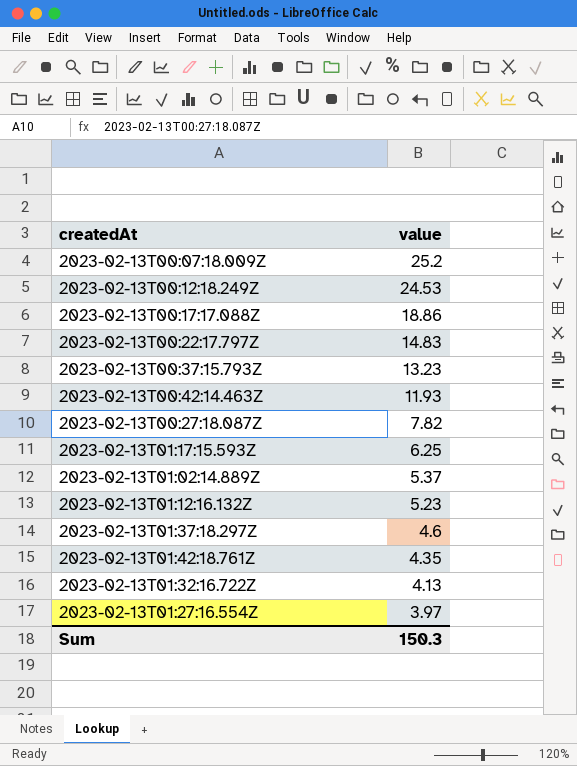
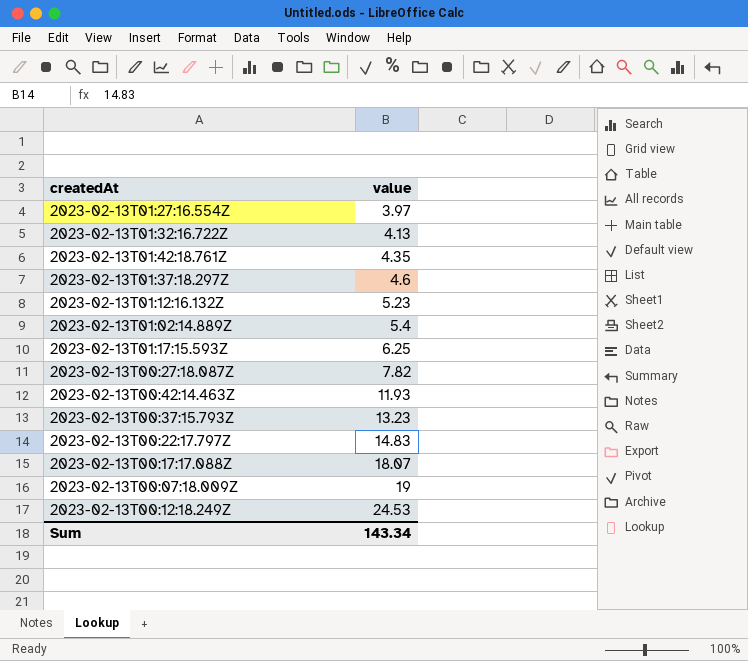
row order: value descending -> value ascending
2023-02-13T01:02:14.889Z | value: 5.37 -> 5.4
2023-02-13T00:17:17.088Z | value: 18.86 -> 18.07
2023-02-13T00:07:18.009Z | value: 25.2 -> 19
Sum | value: 150.3 -> 143.34

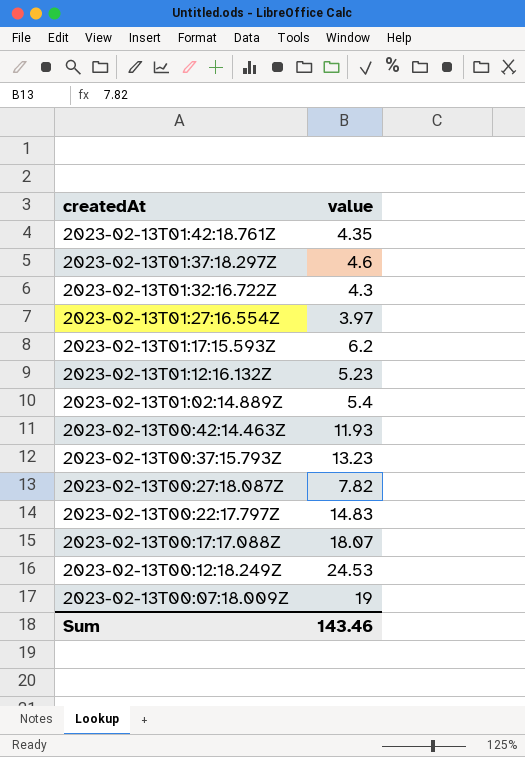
row order: value ascending -> createdAt descending
2023-02-13T01:32:16.722Z | value: 4.13 -> 4.3
2023-02-13T01:17:15.593Z | value: 6.25 -> 6.2
Sum | value: 143.34 -> 143.46

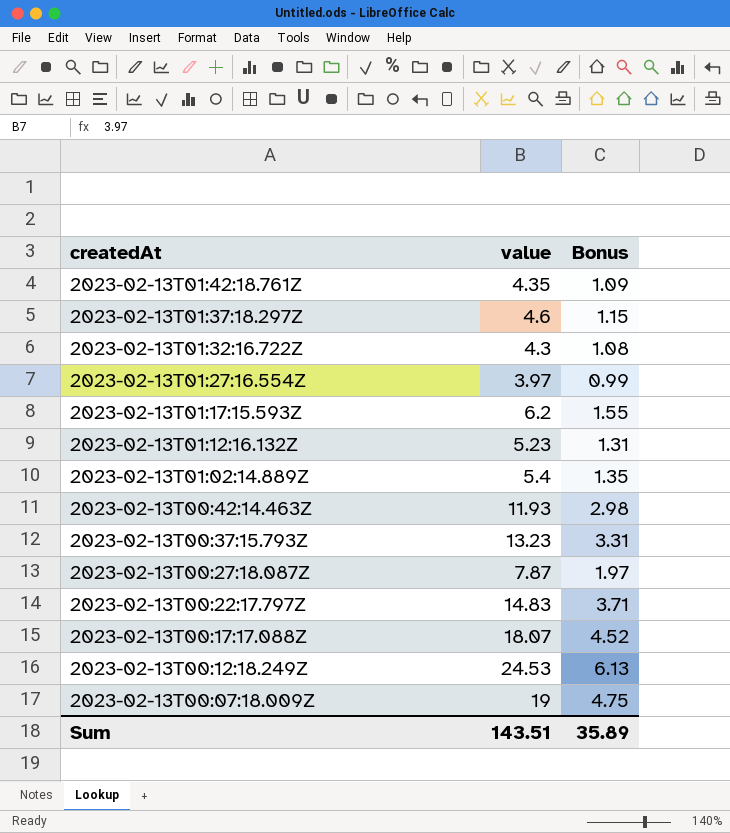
column Bonus | formula: none -> [value] * 0.25
2023-02-13T00:27:18.087Z | value: 7.82 -> 7.87
Sum | value: 143.46 -> 143.51

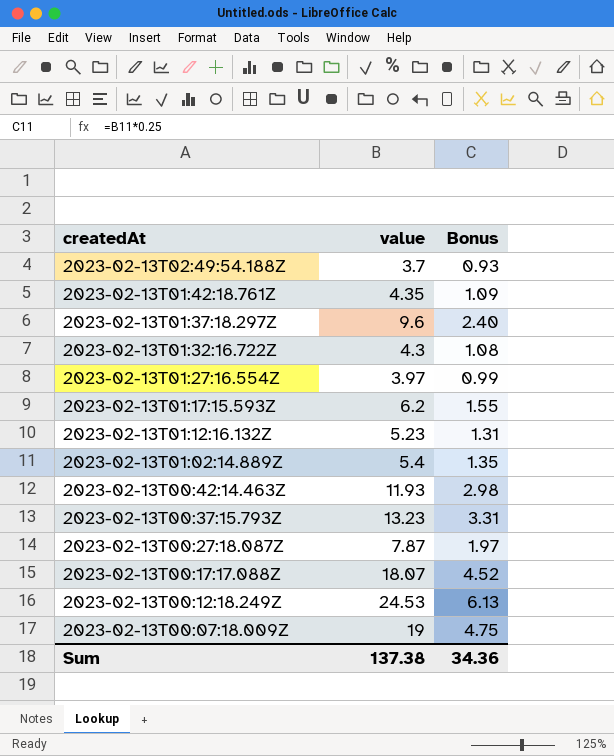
row 2023-02-13T00:22:17.797Z: 14.83 | 3.71 -> none
row 2023-02-13T02:49:54.188Z: none -> 3.7 | 0.93
2023-02-13T01:37:18.297Z | value: 4.6 -> 9.6
2023-02-13T01:37:18.297Z | Bonus: 1.15 -> 2.40
Sum | value: 143.51 -> 137.38
Sum | Bonus: 35.89 -> 34.36

